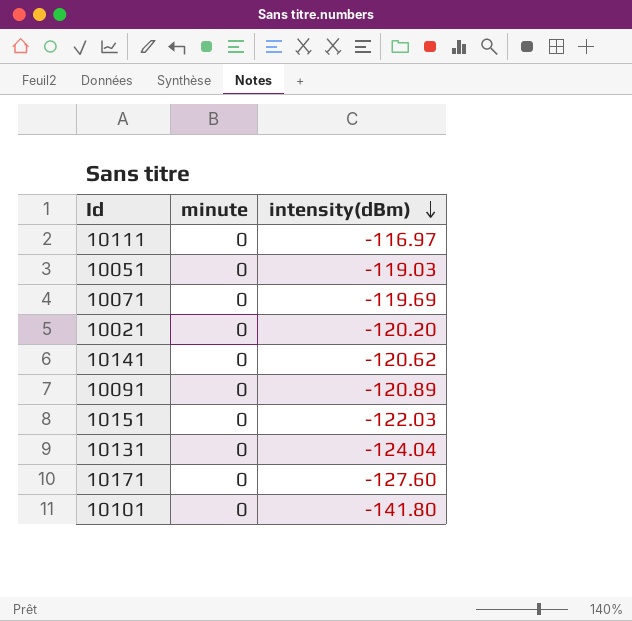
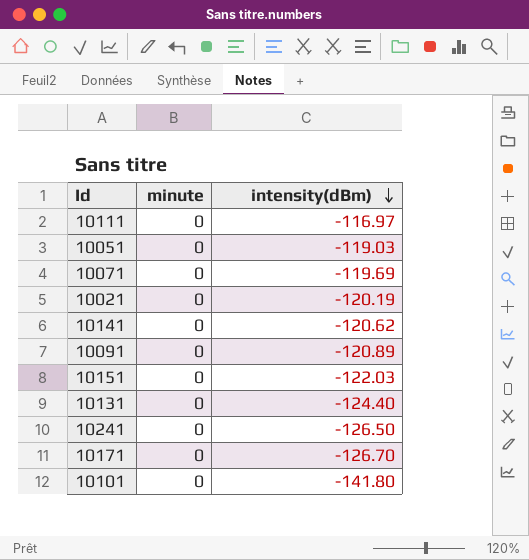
10021 | intensity(dBm): -120.20 -> -120.19
10131 | intensity(dBm): -124.04 -> -124.40
row 10241: none -> 0 | -126.50
10171 | intensity(dBm): -127.60 -> -126.70

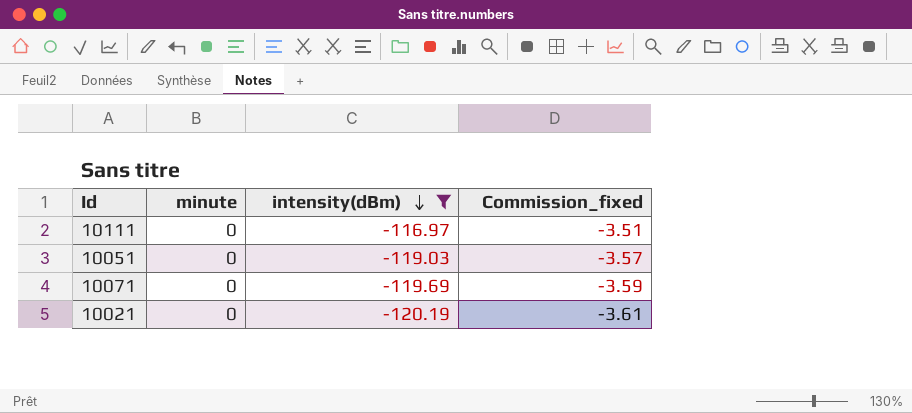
filter: none -> intensity(dBm) >= -120.19
column Commission_fixed | formula: none -> [intensity(dBm)] * 0.03

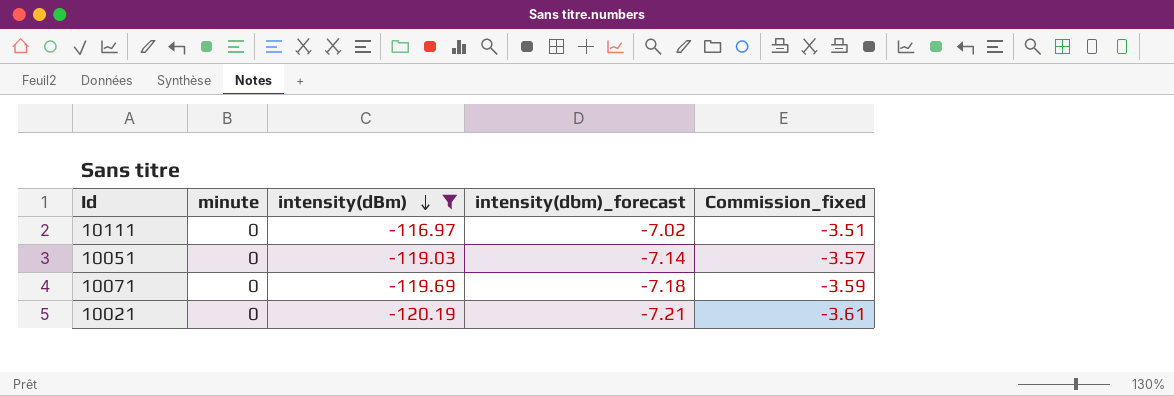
column intensity(dbm)_forecast | formula: none -> [intensity(dBm)] * 0.06

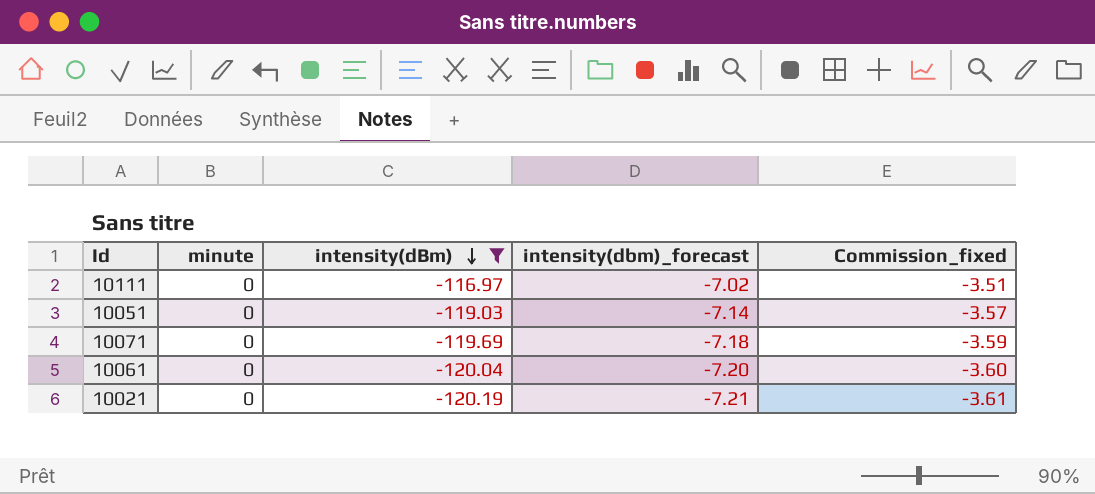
row 10061: none -> 0 | -120.04 | -7.20 | -3.60

